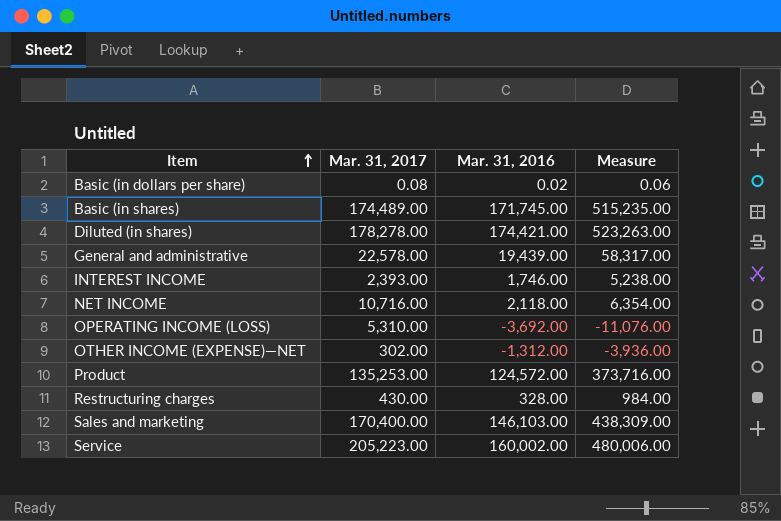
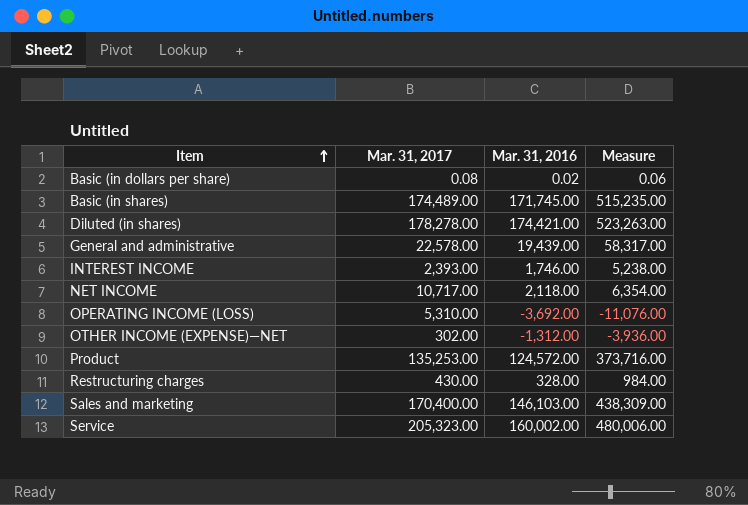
NET INCOME | Mar. 31, 2017: 10,716.00 -> 10,717.00
Service | Mar. 31, 2017: 205,223.00 -> 205,323.00

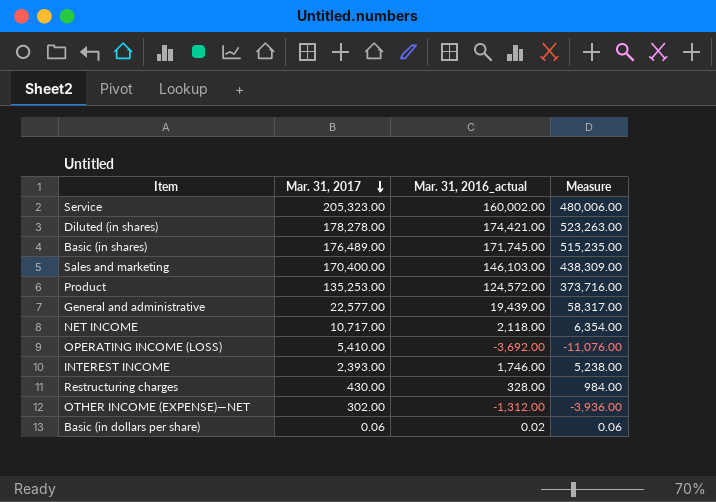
row order: Item ascending -> Mar. 31, 2017 descending
column name: Mar. 31, 2016 -> Mar. 31, 2016_actual
Basic (in shares) | Mar. 31, 2017: 174,489.00 -> 176,489.00
General and administrative | Mar. 31, 2017: 22,578.00 -> 22,577.00
OPERATING INCOME (LOSS) | Mar. 31, 2017: 5,310.00 -> 5,410.00
Basic (in dollars per share) | Mar. 31, 2017: 0.08 -> 0.06

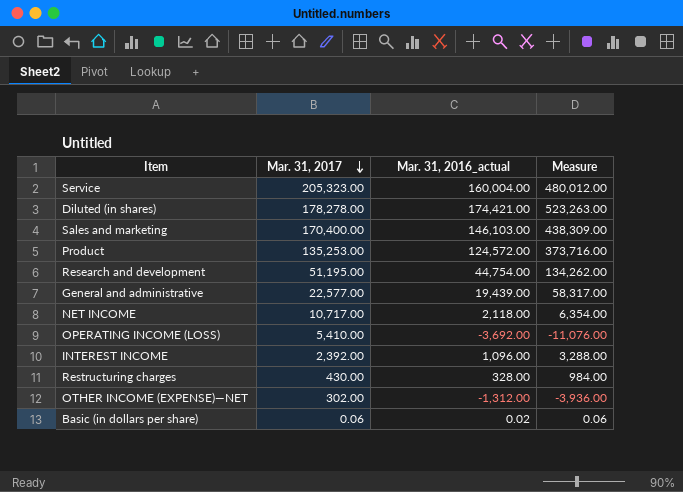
row Basic (in shares): 176,489.00 | 171,745.00 | 515,235.00 -> none
Service | Mar. 31, 2016_actual: 160,002.00 -> 160,004.00
Service | Measure: 480,006.00 -> 480,012.00
row Research and development: none -> 51,195.00 | 44,754.00 | 134,262.00
INTEREST INCOME | Mar. 31, 2017: 2,393.00 -> 2,392.00
INTEREST INCOME | Mar. 31, 2016_actual: 1,746.00 -> 1,096.00
INTEREST INCOME | Measure: 5,238.00 -> 3,288.00

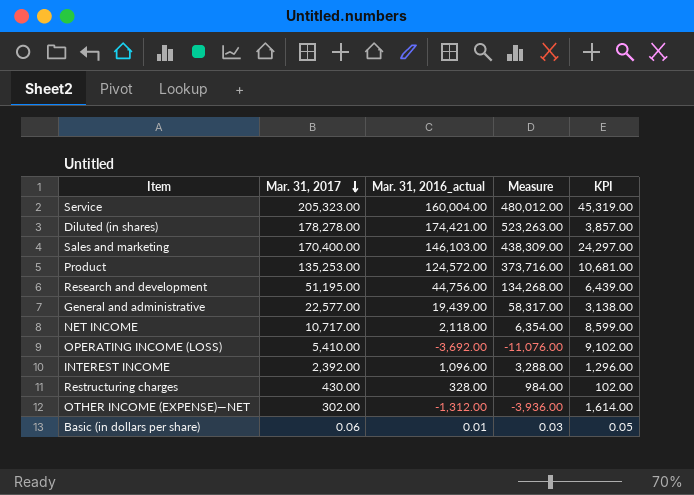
column KPI | formula: none -> [Mar. 31, 2017] - [Mar. 31, 2016_actual]
Research and development | Mar. 31, 2016_actual: 44,754.00 -> 44,756.00
Research and development | Measure: 134,262.00 -> 134,268.00
Basic (in dollars per share) | Mar. 31, 2016_actual: 0.02 -> 0.01
Basic (in dollars per share) | Measure: 0.06 -> 0.03

